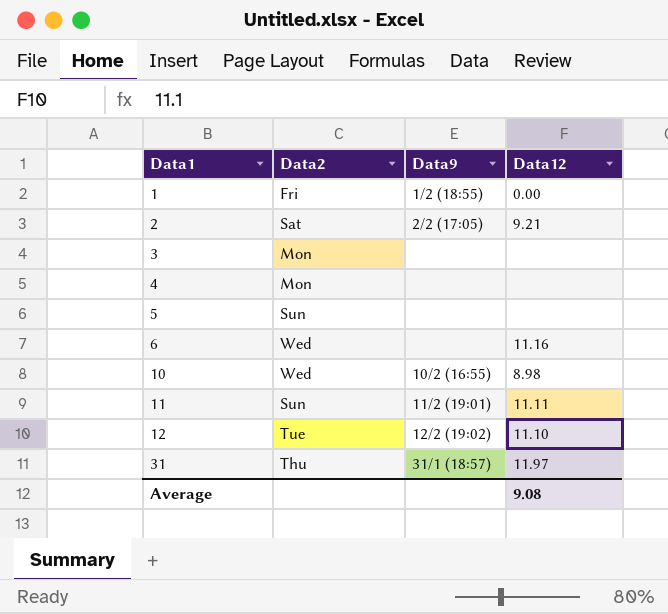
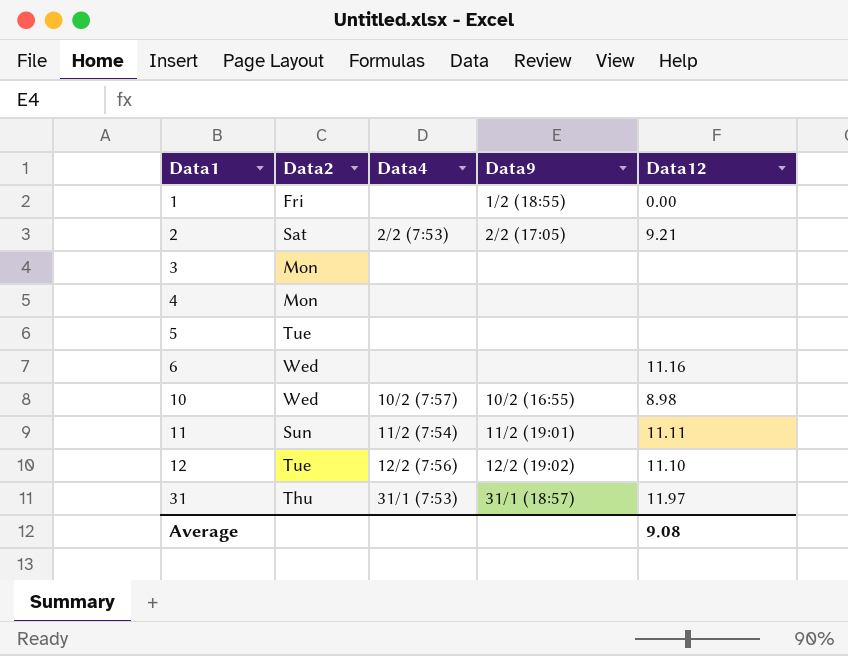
column Data4 | position: none -> 3
5 | Data2: Sun -> Tue

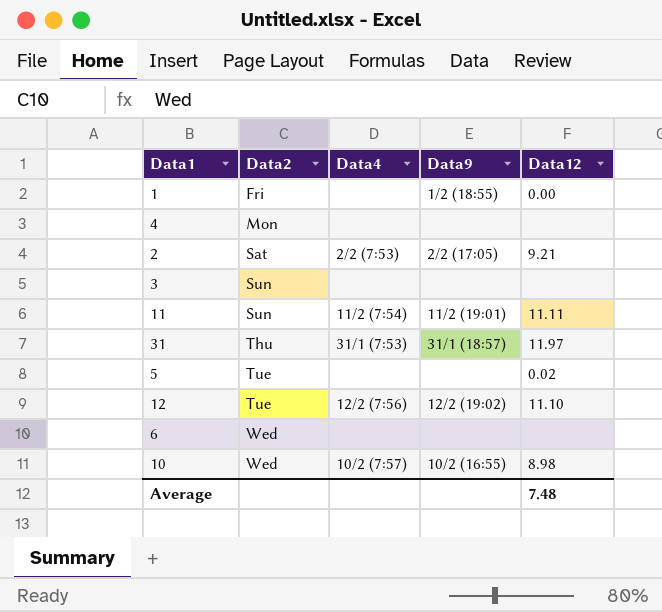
row order: Data1 ascending -> Data2 ascending
3 | Data2: Mon -> Sun
5 | Data12: none -> 0.02
6 | Data12: 11.16 -> none
Average | Data12: 9.08 -> 7.48

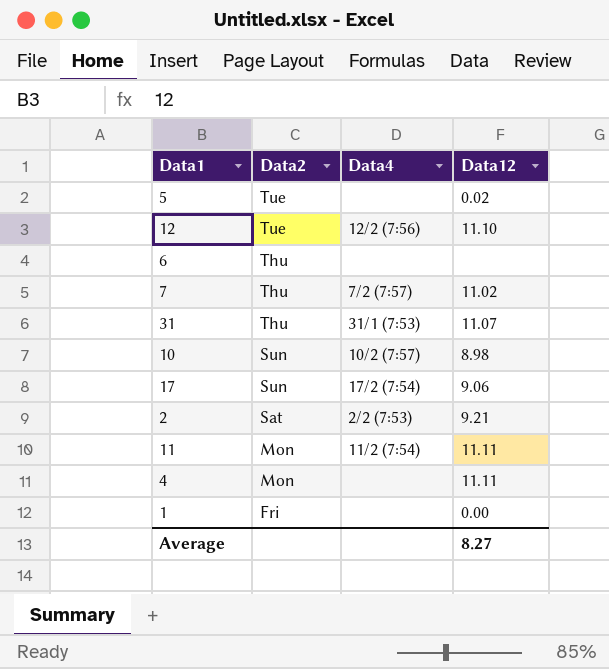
row order: Data2 ascending -> Data2 descending
column Data9 | position: 4 -> none
row 3: Sun | none | none | none -> none
6 | Data2: Wed -> Thu
row 7: none -> Thu | 7/2 (7:57) | 11.02
31 | Data12: 11.97 -> 11.07
10 | Data2: Wed -> Sun
row 17: none -> Sun | 17/2 (7:54) | 9.06
11 | Data2: Sun -> Mon
4 | Data12: none -> 11.11
Average | Data12: 7.48 -> 8.27

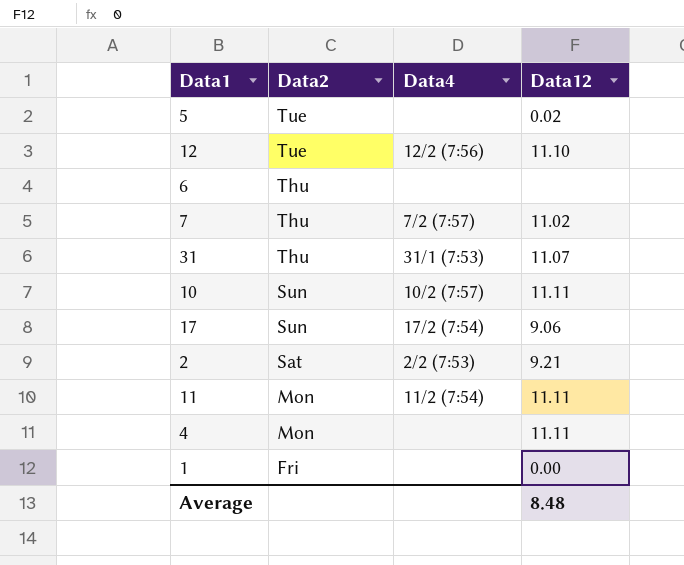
10 | Data12: 8.98 -> 11.11
Average | Data12: 8.27 -> 8.48

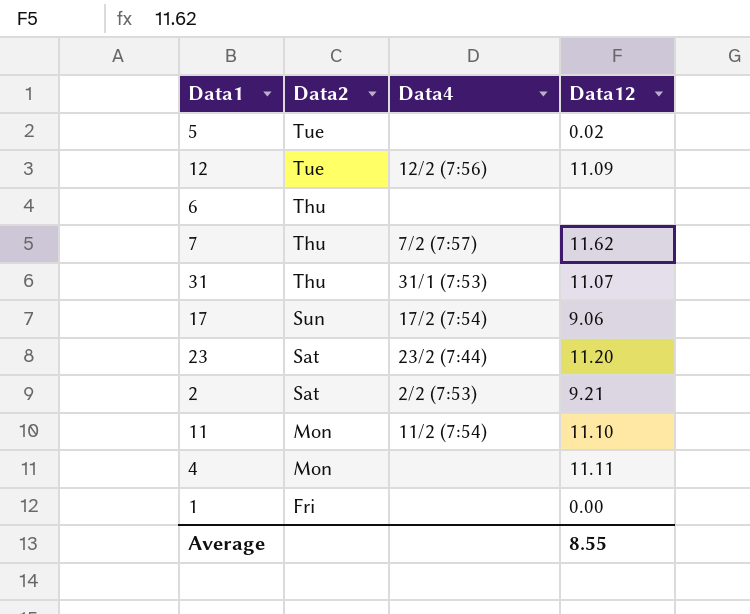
row 10: Sun | 10/2 (7:57) | 11.11 -> none
12 | Data12: 11.10 -> 11.09
7 | Data12: 11.02 -> 11.62
row 23: none -> Sat | 23/2 (7:44) | 11.20
11 | Data12: 11.11 -> 11.10
Average | Data12: 8.48 -> 8.55

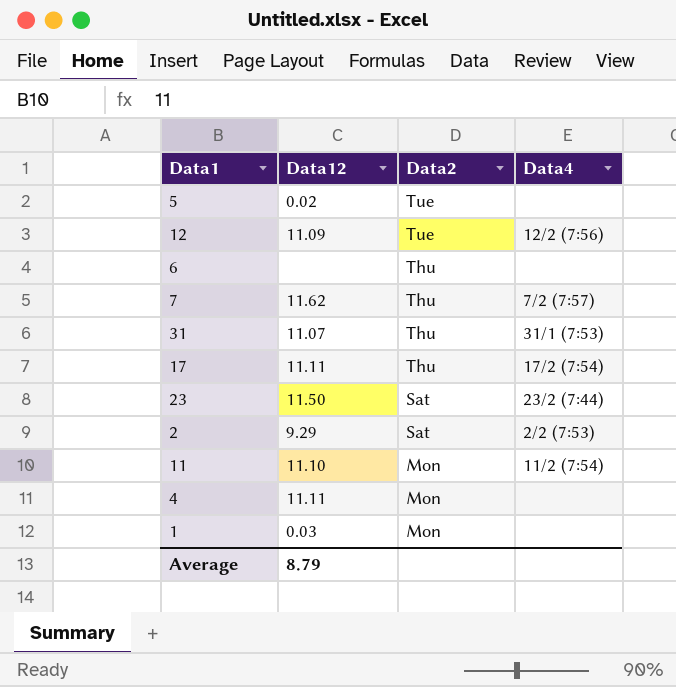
column Data12 | position: 4 -> 2
17 | Data12: 9.06 -> 11.11
17 | Data2: Sun -> Thu
23 | Data12: 11.20 -> 11.50
2 | Data12: 9.21 -> 9.29
1 | Data12: 0.00 -> 0.03
1 | Data2: Fri -> Mon
Average | Data12: 8.55 -> 8.79

